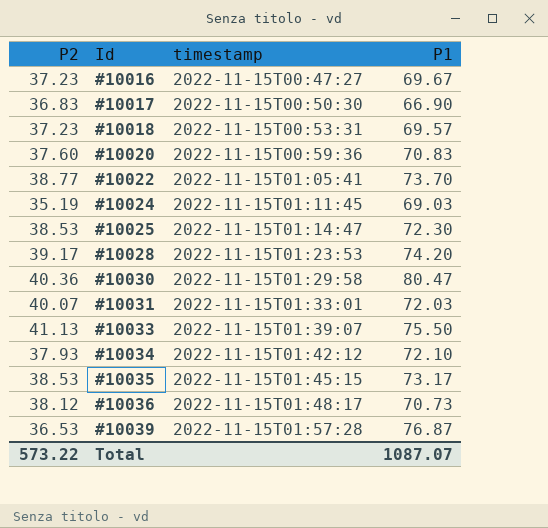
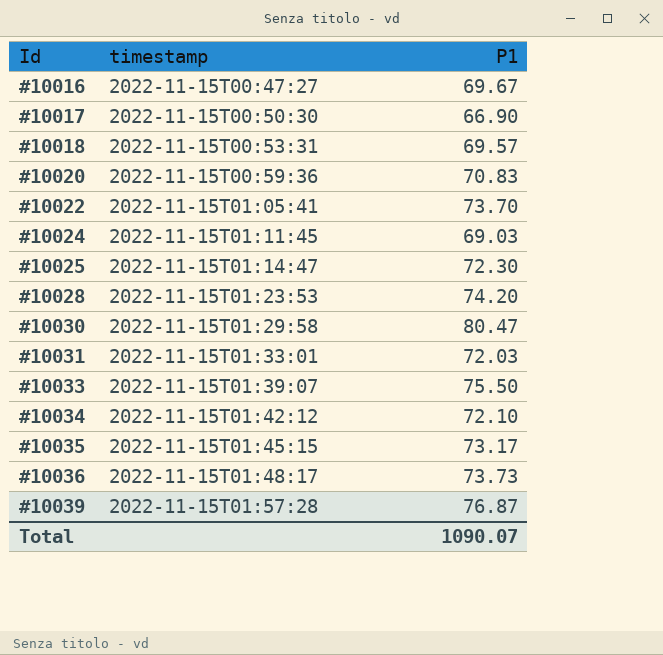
column P2 | position: 1 -> none
#10036 | P1: 70.73 -> 73.73
Total | P1: 1087.07 -> 1090.07

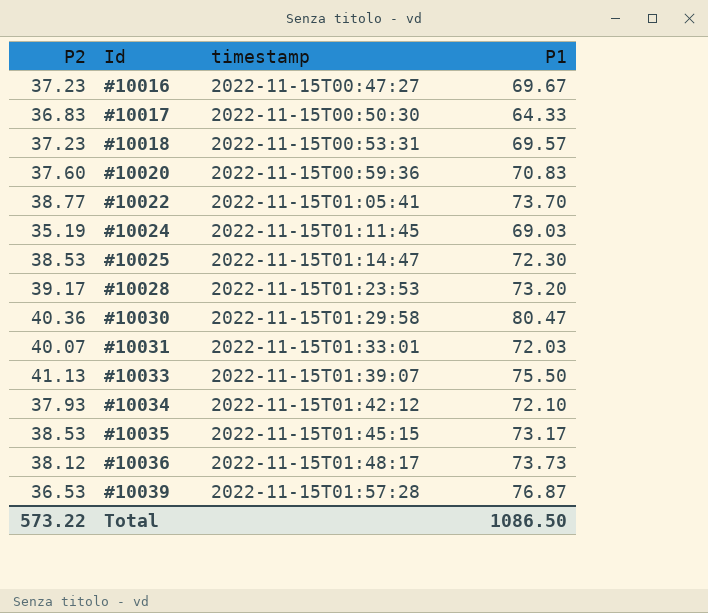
column P2 | position: none -> 1
#10017 | P1: 66.90 -> 64.33
#10028 | P1: 74.20 -> 73.20
Total | P1: 1090.07 -> 1086.50

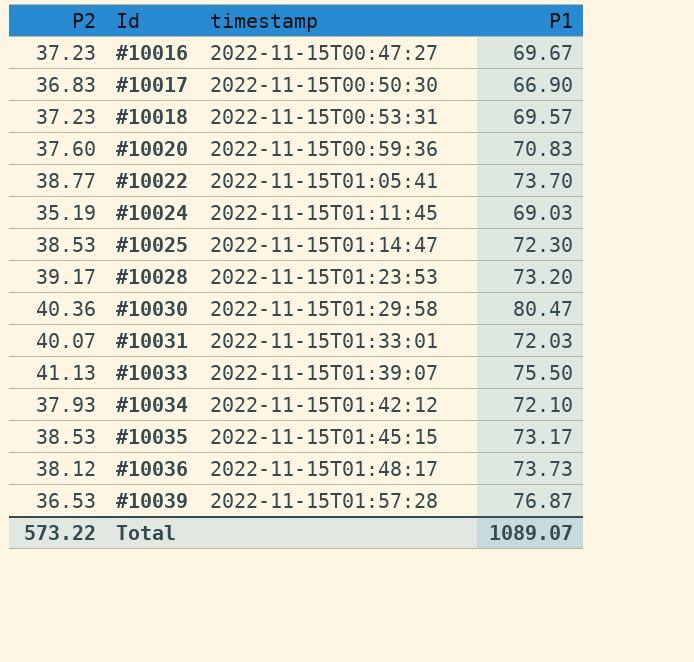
#10017 | P1: 64.33 -> 66.90
Total | P1: 1086.50 -> 1089.07

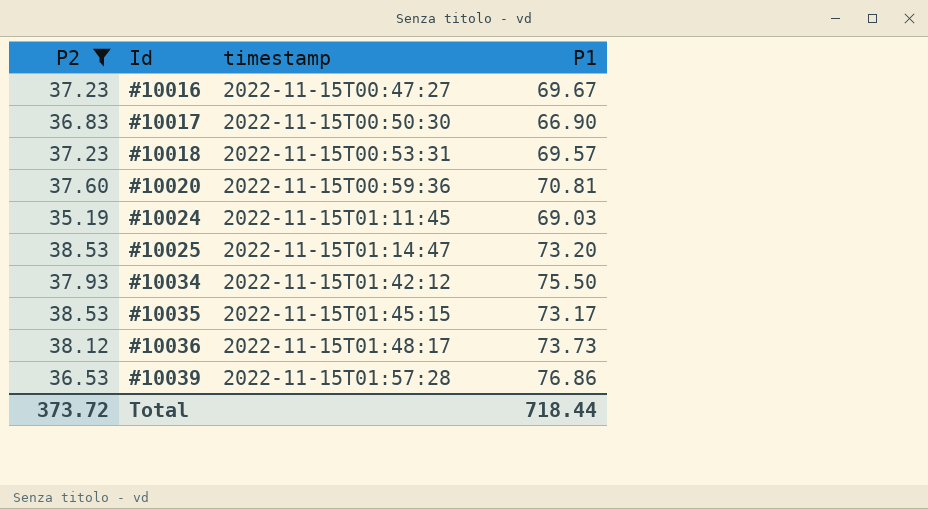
filter: none -> P2 <= 38.53
#10020 | P1: 70.83 -> 70.81
#10025 | P1: 72.30 -> 73.20
#10034 | P1: 72.10 -> 75.50
#10039 | P1: 76.87 -> 76.86
Total | P2: 573.22 -> 373.72
Total | P1: 1089.07 -> 718.44

